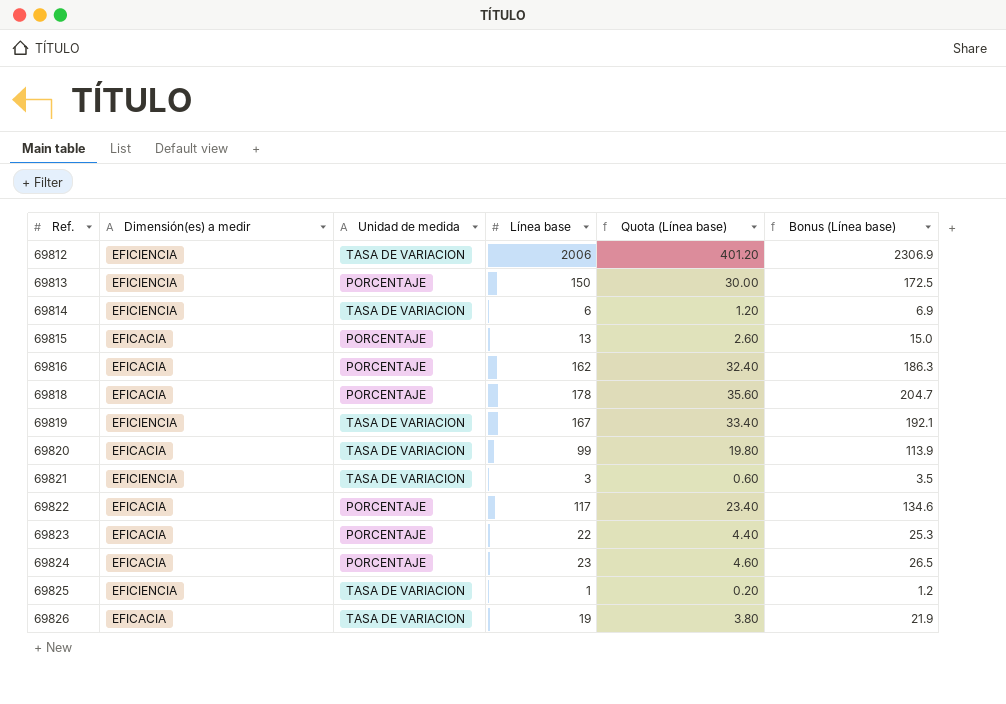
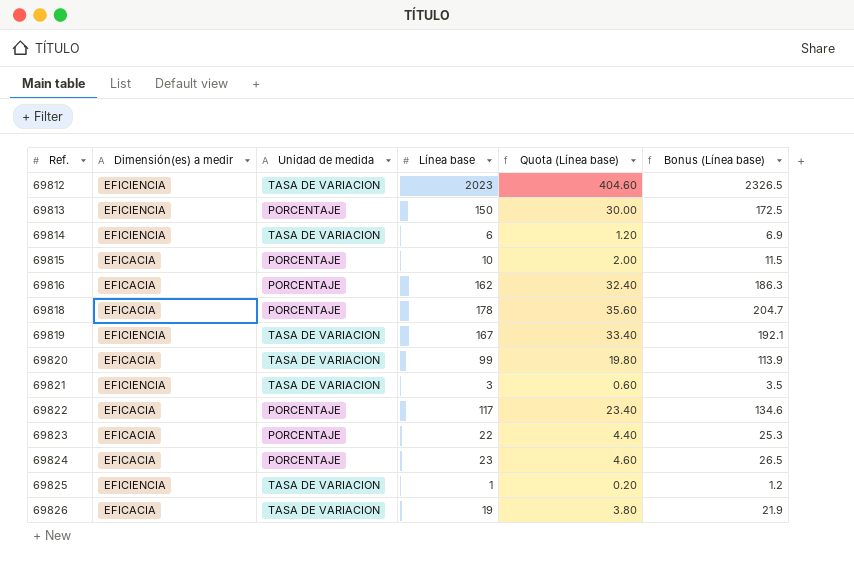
69812 | Línea base: 2006 -> 2023
69812 | Quota (Línea base): 401.20 -> 404.60
69812 | Bonus (Línea base): 2306.9 -> 2326.5
69815 | Línea base: 13 -> 10
69815 | Quota (Línea base): 2.60 -> 2.00
69815 | Bonus (Línea base): 15.0 -> 11.5

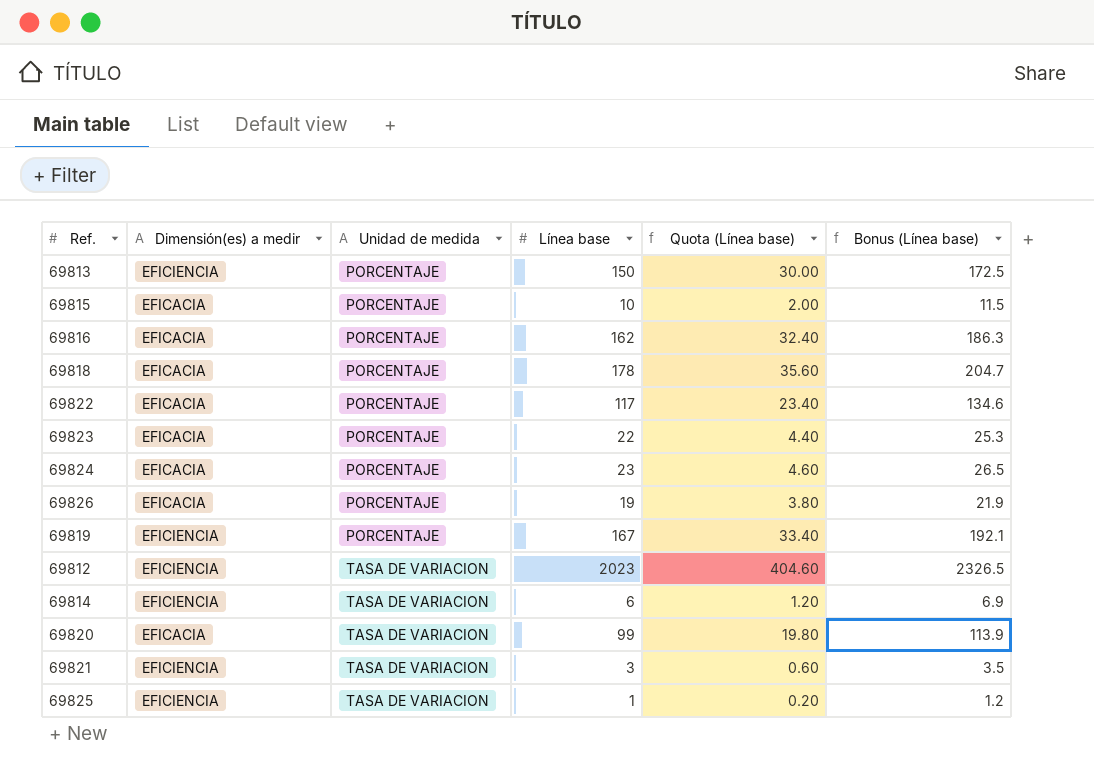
row order: Ref. ascending -> Unidad de medida ascending
69826 | Unidad de medida: TASA DE VARIACION -> PORCENTAJE
69819 | Unidad de medida: TASA DE VARIACION -> PORCENTAJE

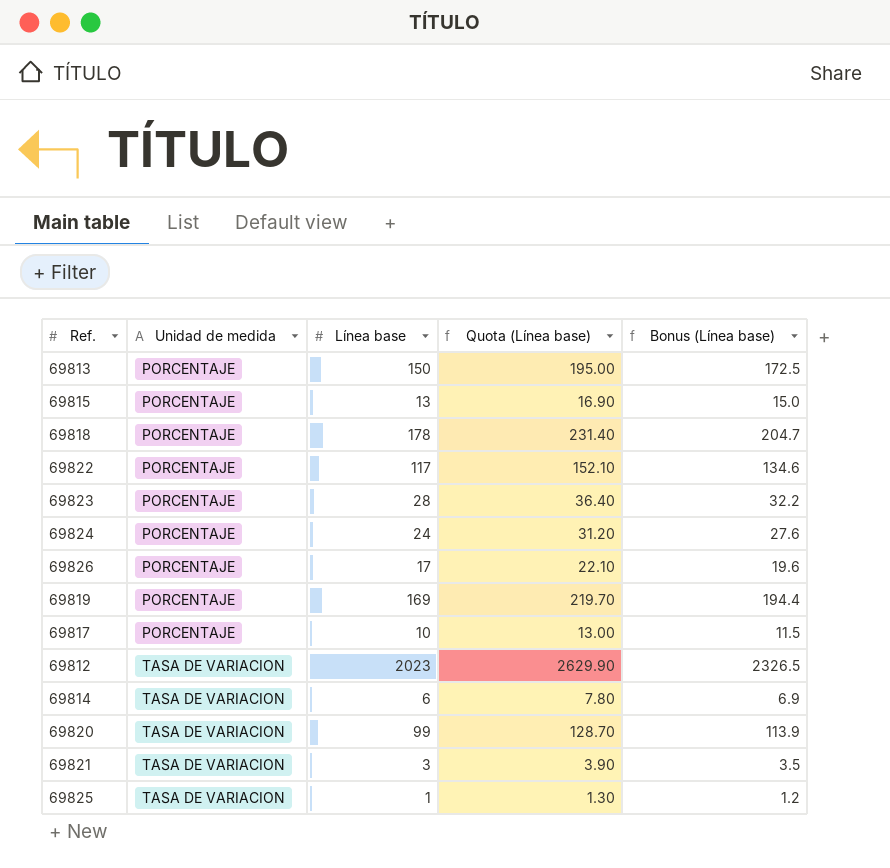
column Dimensión(es) a medir | position: 2 -> none
column Quota (Línea base) | formula: [Línea base] * 0.2 -> [Línea base] * 1.3
row 69816: EFICACIA | PORCENTAJE | 162 | 32.40 | 186.3 -> none
69815 | Línea base: 10 -> 13
69815 | Bonus (Línea base): 11.5 -> 15.0
69823 | Línea base: 22 -> 28
69823 | Bonus (Línea base): 25.3 -> 32.2
69824 | Línea base: 23 -> 24
69824 | Bonus (Línea base): 26.5 -> 27.6
69826 | Línea base: 19 -> 17
69826 | Bonus (Línea base): 21.9 -> 19.6
69819 | Línea base: 167 -> 169
69819 | Bonus (Línea base): 192.1 -> 194.4
row 69817: none -> PORCENTAJE | 10 | 13.00 | 11.5

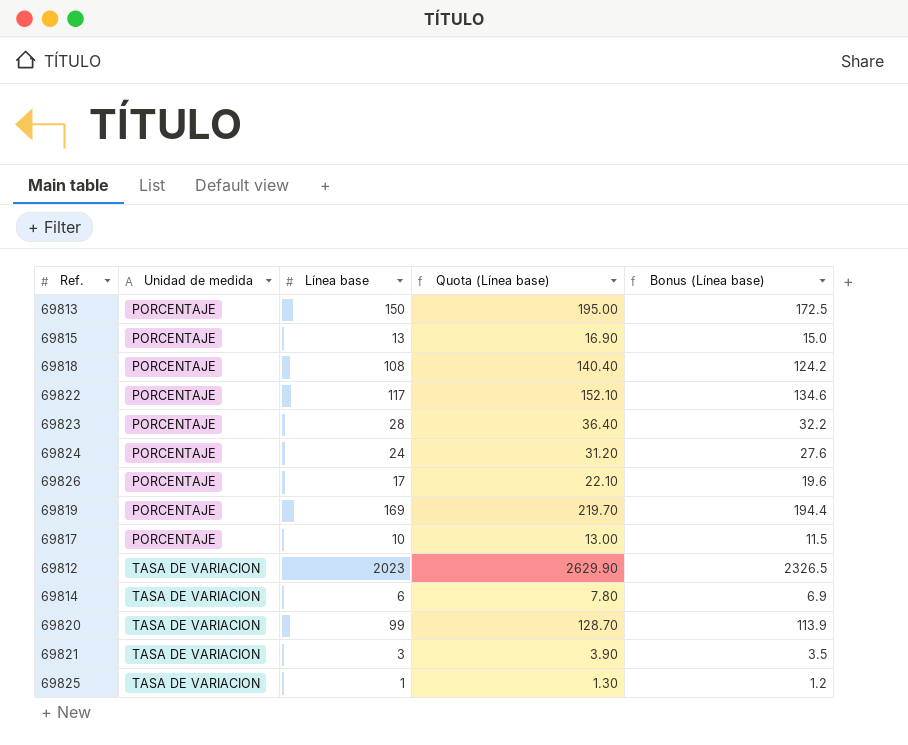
69818 | Línea base: 178 -> 108
69818 | Quota (Línea base): 231.40 -> 140.40
69818 | Bonus (Línea base): 204.7 -> 124.2

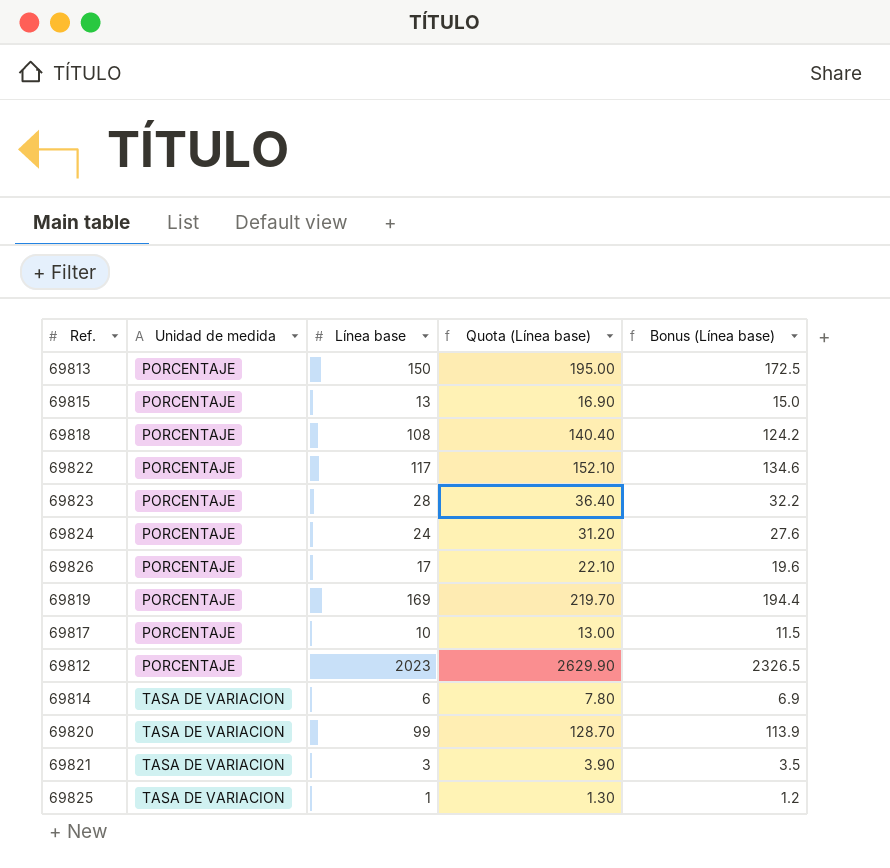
69812 | Unidad de medida: TASA DE VARIACION -> PORCENTAJE

